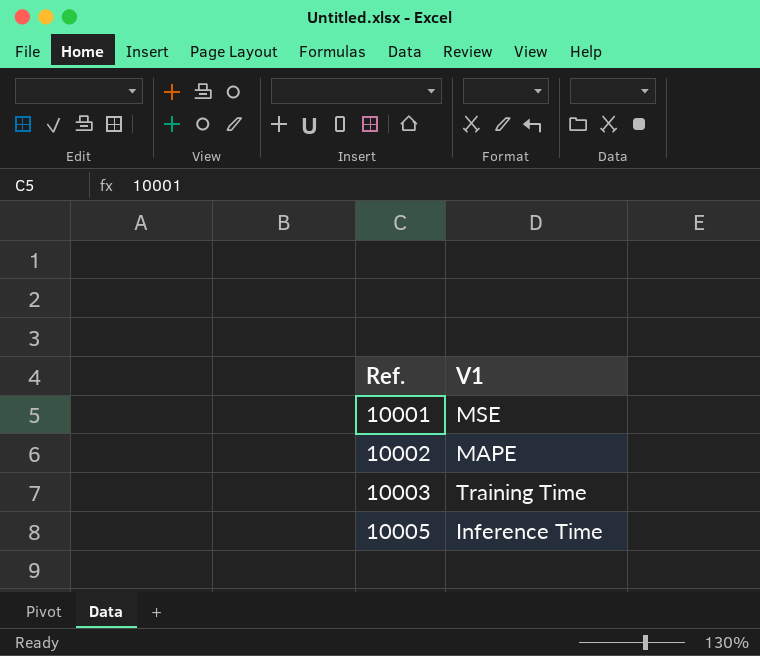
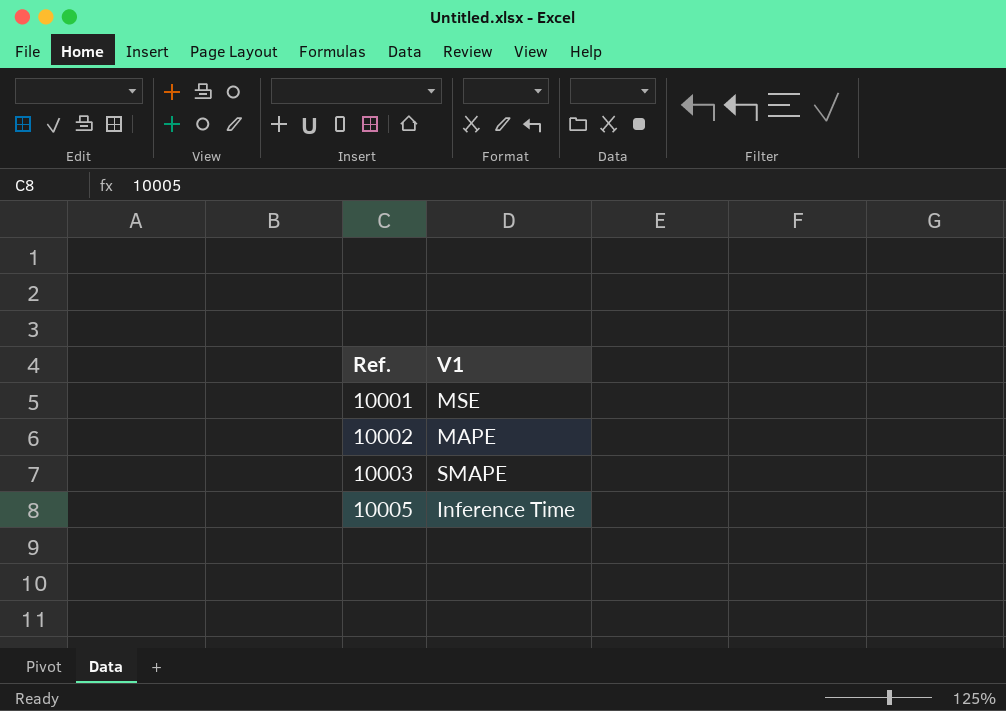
10003 | V1: Training Time -> SMAPE

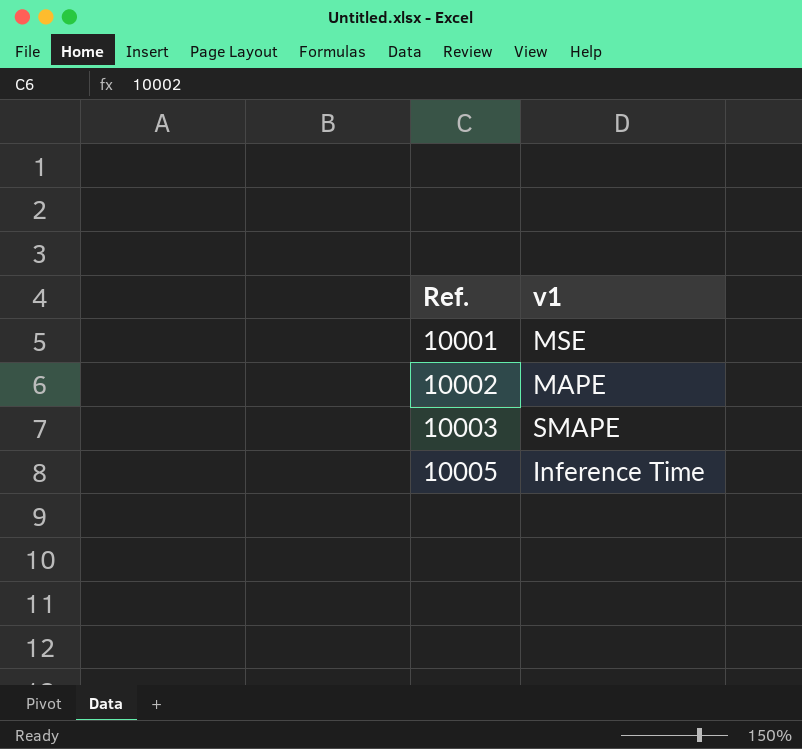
column name: V1 -> v1

